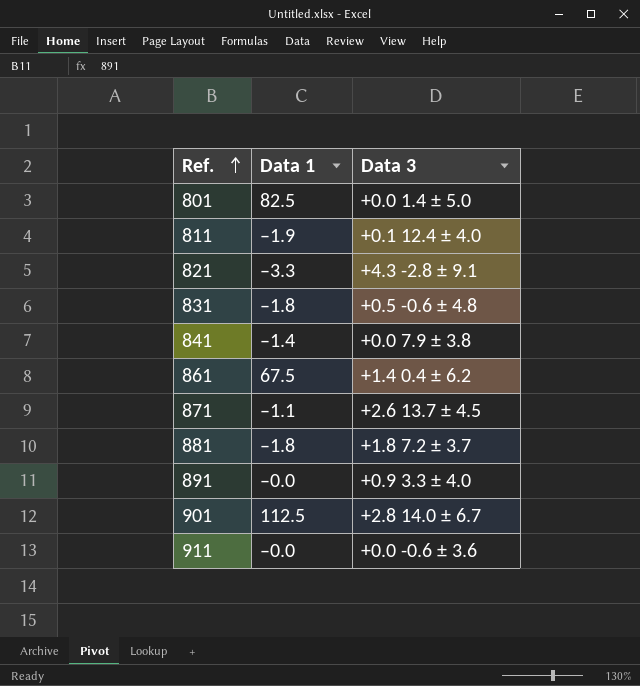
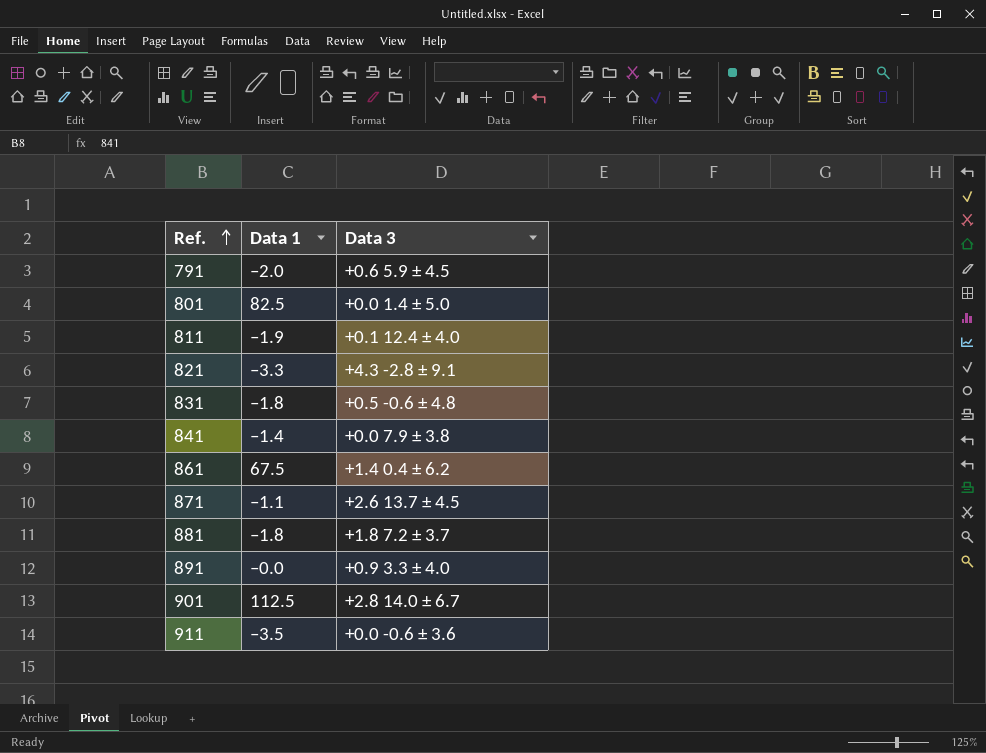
row 791: none -> –2.0 | +0.6 5.9 ± 4.5
911 | Data 1: –0.0 -> –3.5

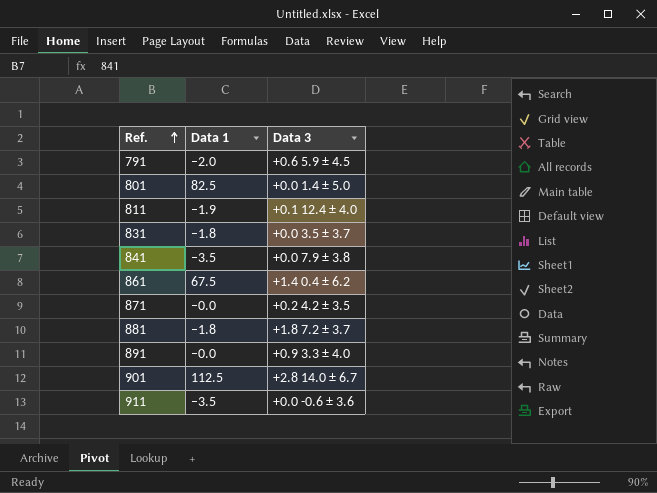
row 821: –3.3 | +4.3 -2.8 ± 9.1 -> none
831 | Data 3: +0.5 -0.6 ± 4.8 -> +0.0 3.5 ± 3.7
841 | Data 1: –1.4 -> –3.5
871 | Data 1: –1.1 -> –0.0
871 | Data 3: +2.6 13.7 ± 4.5 -> +0.2 4.2 ± 3.5

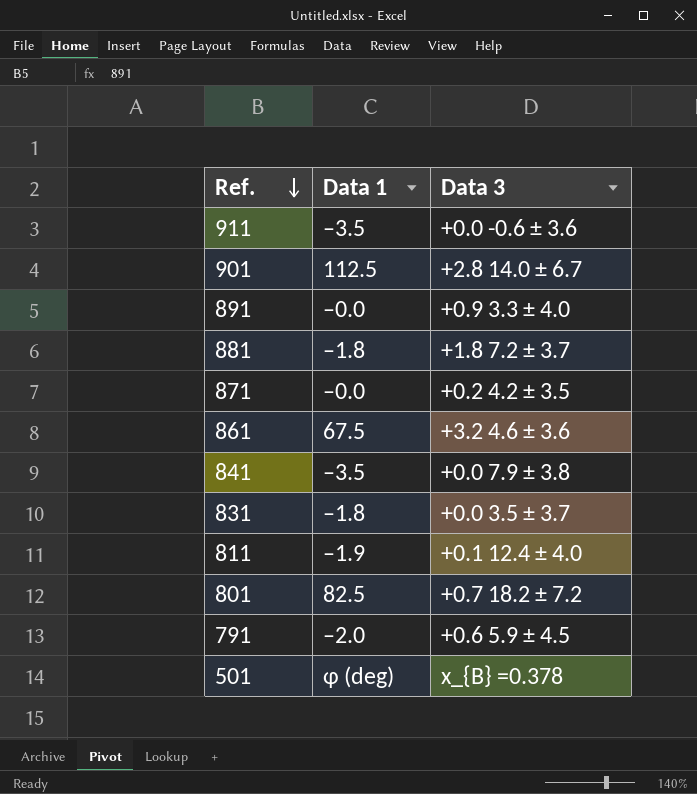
row order: Ref. ascending -> Ref. descending
861 | Data 3: +1.4 0.4 ± 6.2 -> +3.2 4.6 ± 3.6
801 | Data 3: +0.0 1.4 ± 5.0 -> +0.7 18.2 ± 7.2
row 501: none -> φ (deg) | x_{B} =0.378

